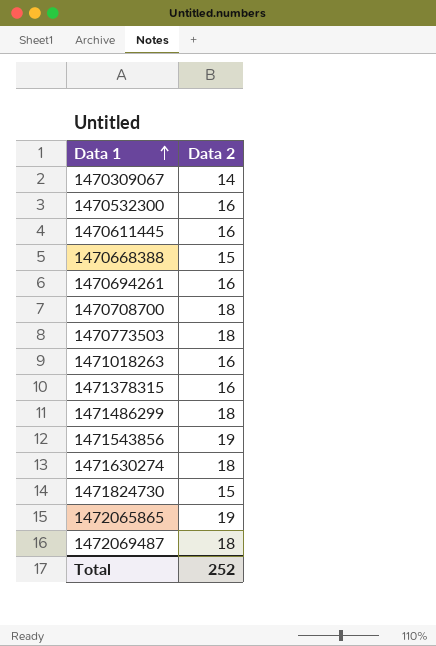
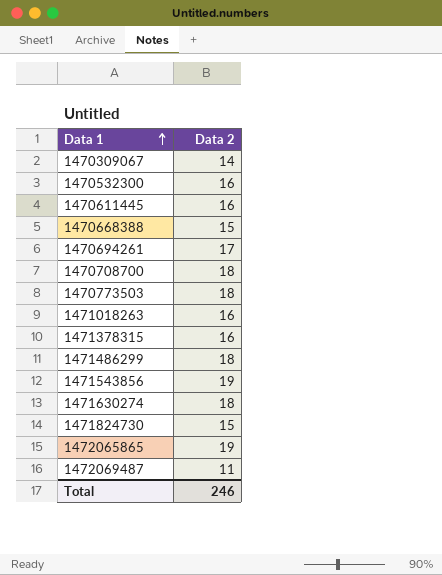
1470694261 | Data 2: 16 -> 17
1472069487 | Data 2: 18 -> 11
Total | Data 2: 252 -> 246

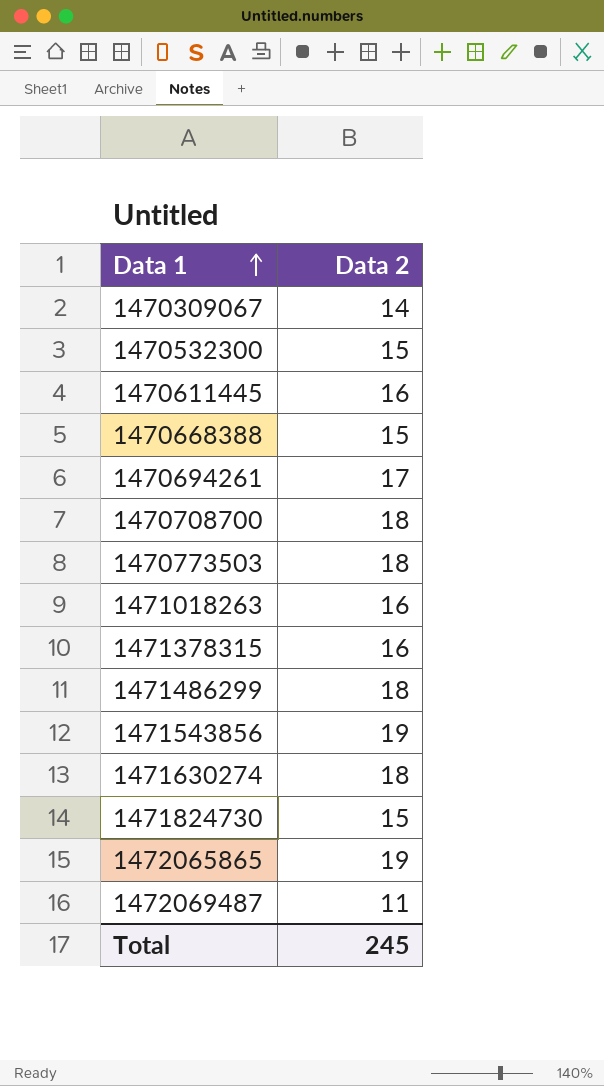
1470532300 | Data 2: 16 -> 15
Total | Data 2: 246 -> 245

